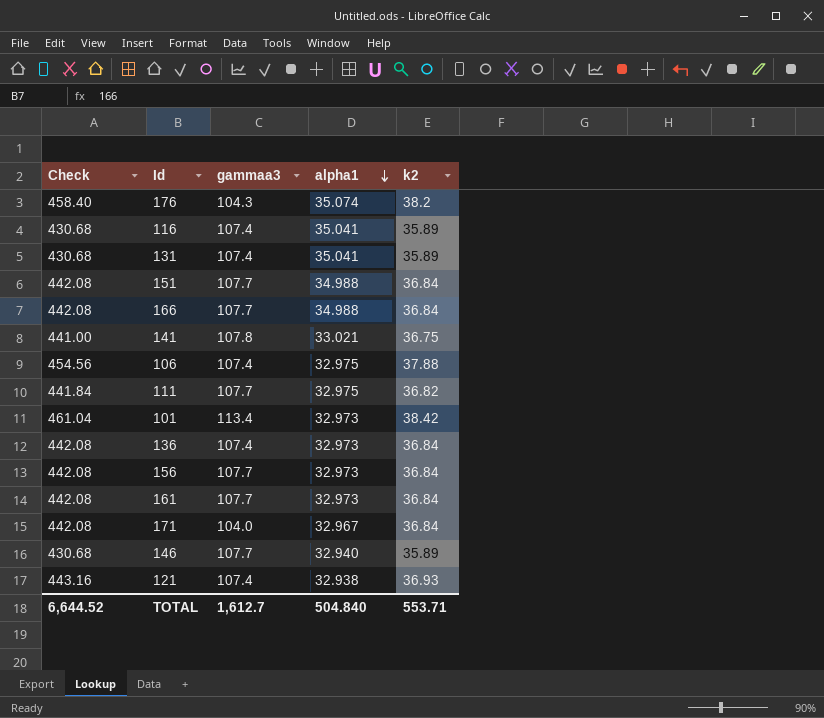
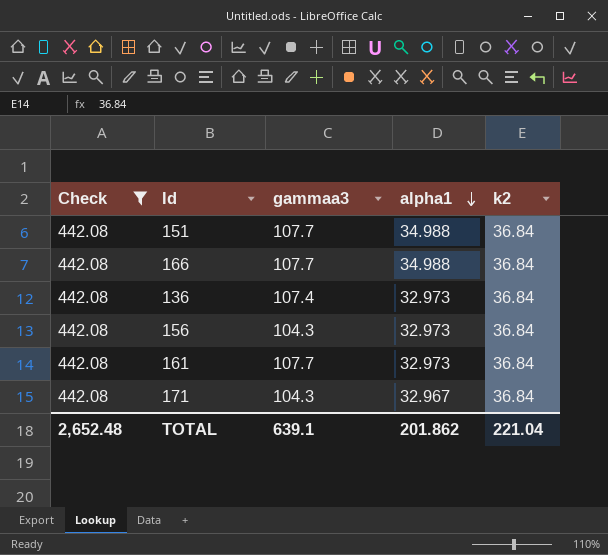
filter: none -> Check = 442.08
156 | gammaa3: 107.7 -> 104.3
171 | gammaa3: 104.0 -> 104.3
TOTAL | Check: 6,644.52 -> 2,652.48
TOTAL | gammaa3: 1,612.7 -> 639.1
TOTAL | alpha1: 504.840 -> 201.862
TOTAL | k2: 553.71 -> 221.04

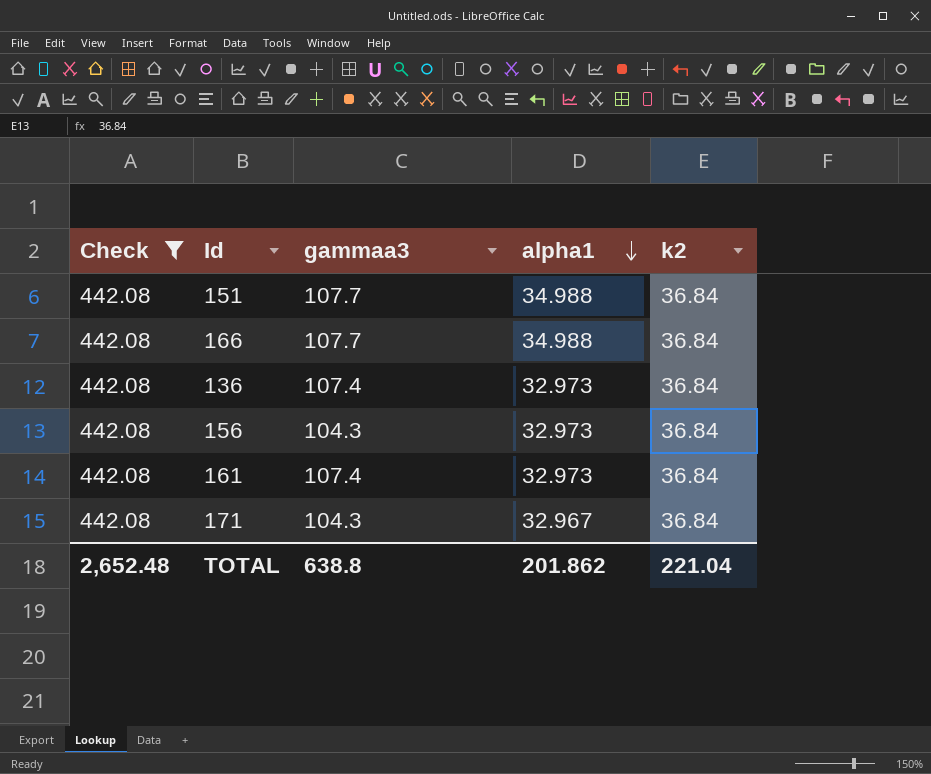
161 | gammaa3: 107.7 -> 107.4
TOTAL | gammaa3: 639.1 -> 638.8

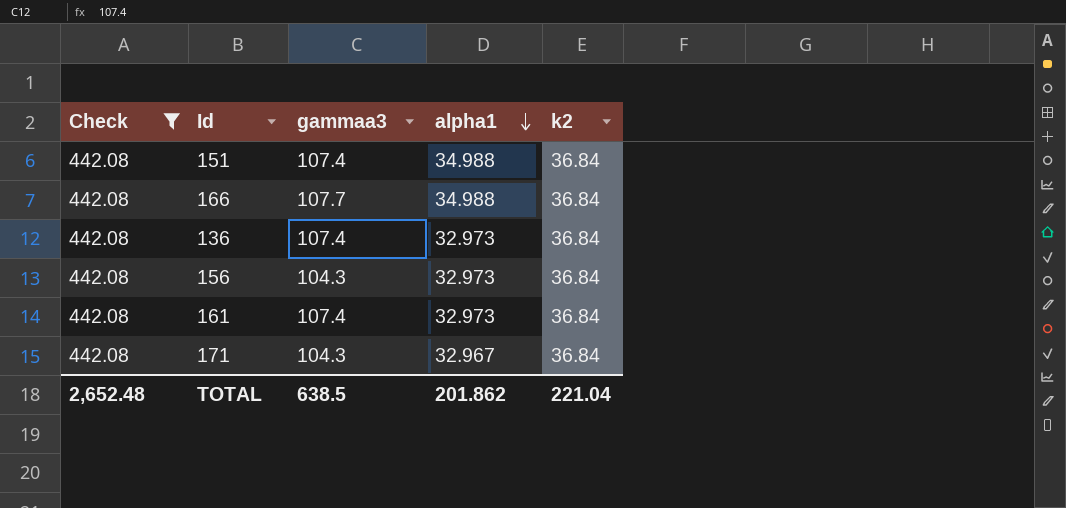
151 | gammaa3: 107.7 -> 107.4
TOTAL | gammaa3: 638.8 -> 638.5

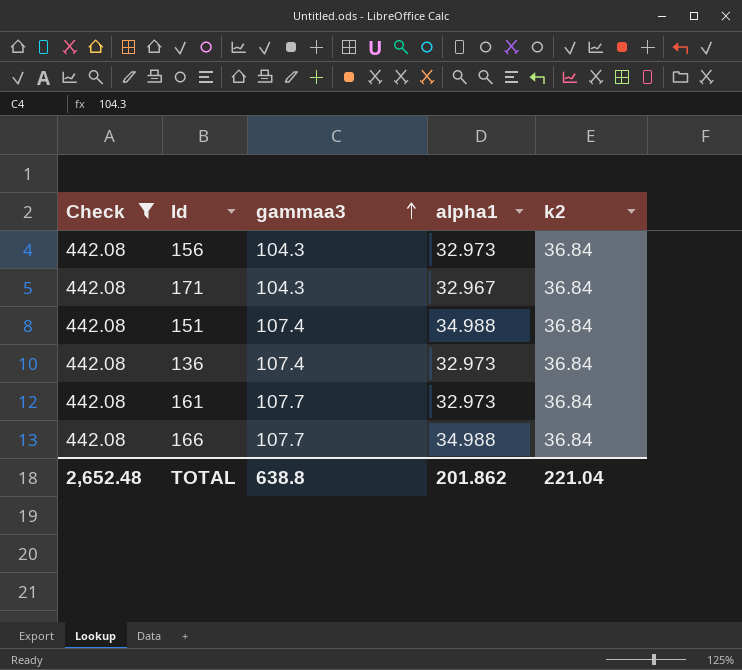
row order: alpha1 descending -> gammaa3 ascending
161 | gammaa3: 107.4 -> 107.7
TOTAL | gammaa3: 638.5 -> 638.8

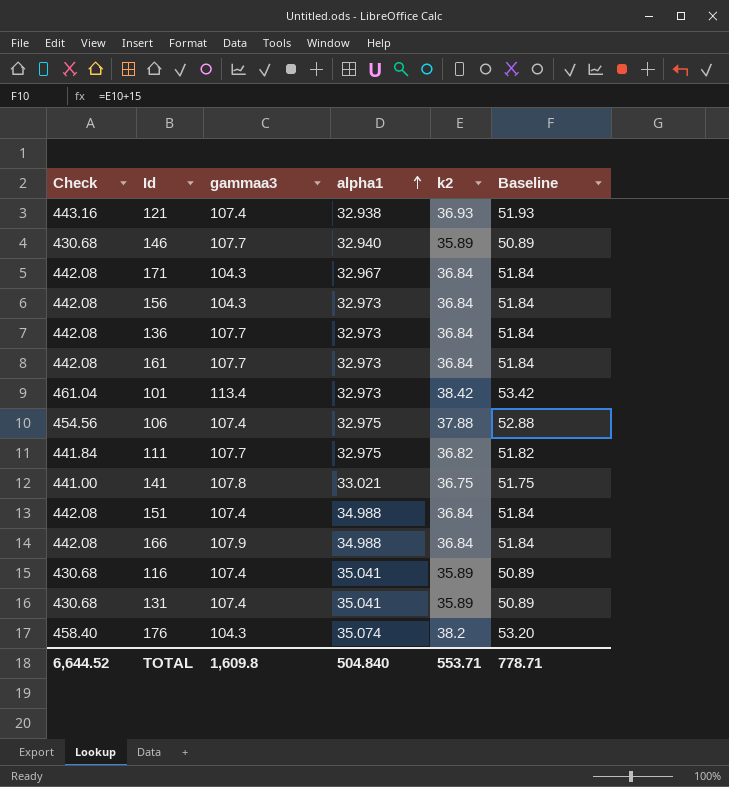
filter: Check = 442.08 -> none
row order: gammaa3 ascending -> alpha1 ascending
column Baseline | formula: none -> [k2] + 15
136 | gammaa3: 107.4 -> 107.7
166 | gammaa3: 107.7 -> 107.9
TOTAL | Check: 2,652.48 -> 6,644.52
TOTAL | gammaa3: 638.8 -> 1,609.8
TOTAL | alpha1: 201.862 -> 504.840
TOTAL | k2: 221.04 -> 553.71

